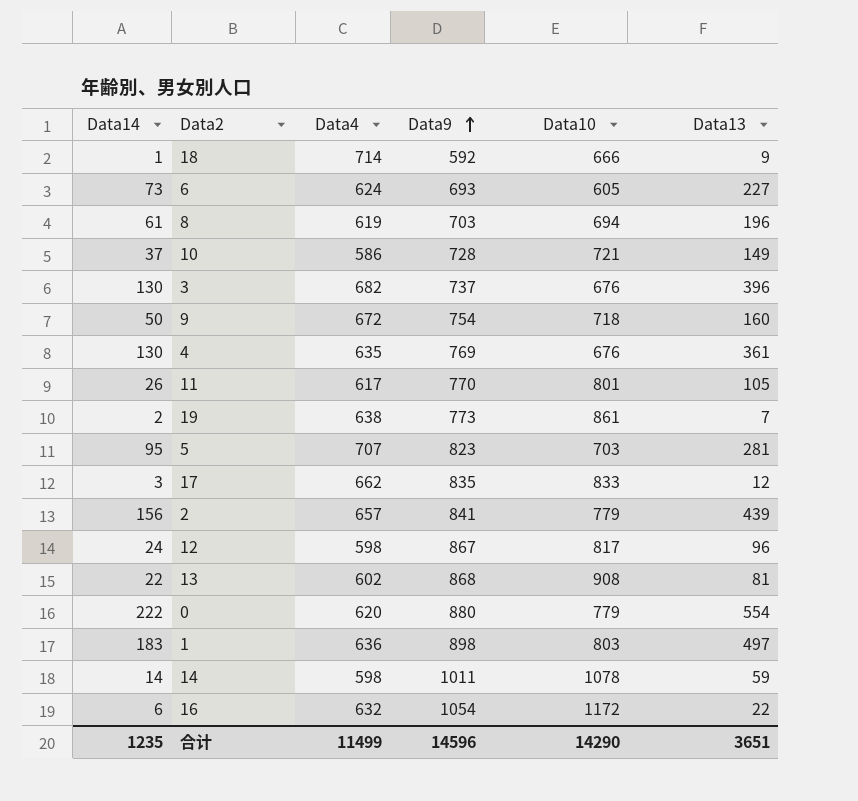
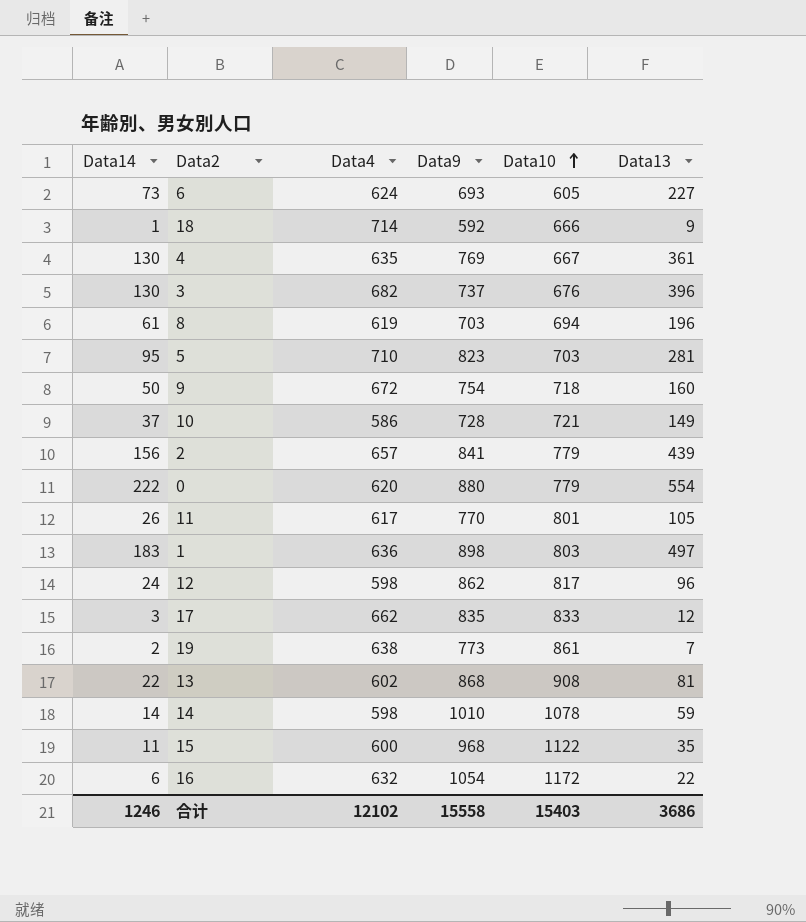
row order: Data9 ascending -> Data10 ascending
4 | Data10: 676 -> 667
5 | Data4: 707 -> 710
12 | Data9: 867 -> 862
14 | Data9: 1011 -> 1010
row 15: none -> 11 | 600 | 968 | 1122 | 35
合计 | Data14: 1235 -> 1246
合计 | Data4: 11499 -> 12102
合计 | Data9: 14596 -> 15558
合计 | Data10: 14290 -> 15403
合计 | Data13: 3651 -> 3686

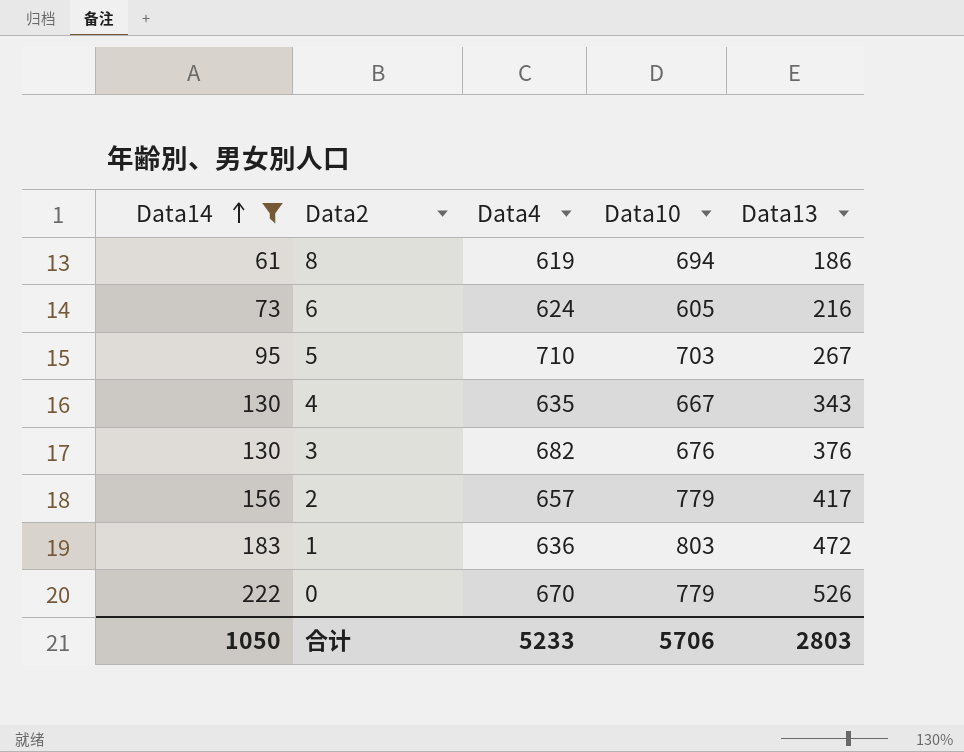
filter: none -> Data14 >= 61
row order: Data10 ascending -> Data14 ascending
column Data9 | position: 4 -> none
8 | Data13: 196 -> 186
6 | Data13: 227 -> 216
5 | Data13: 281 -> 267
4 | Data13: 361 -> 343
3 | Data13: 396 -> 376
2 | Data13: 439 -> 417
1 | Data13: 497 -> 472
0 | Data4: 620 -> 670
0 | Data13: 554 -> 526
合计 | Data14: 1246 -> 1050
合计 | Data4: 12102 -> 5233
合计 | Data10: 15403 -> 5706
合计 | Data13: 3686 -> 2803

